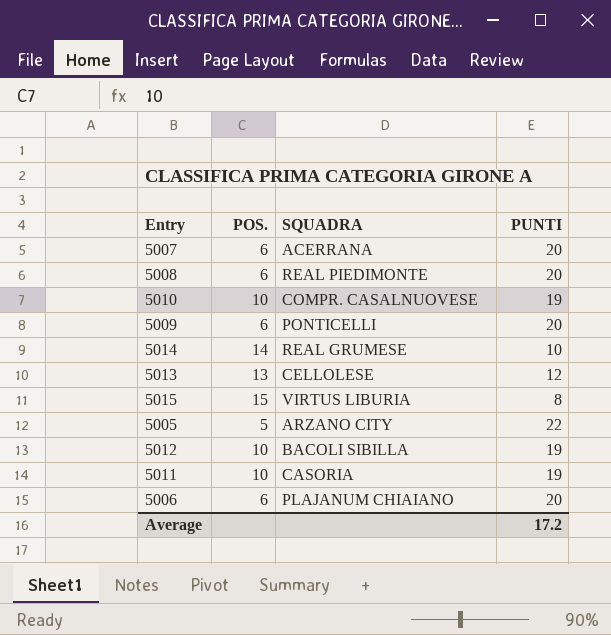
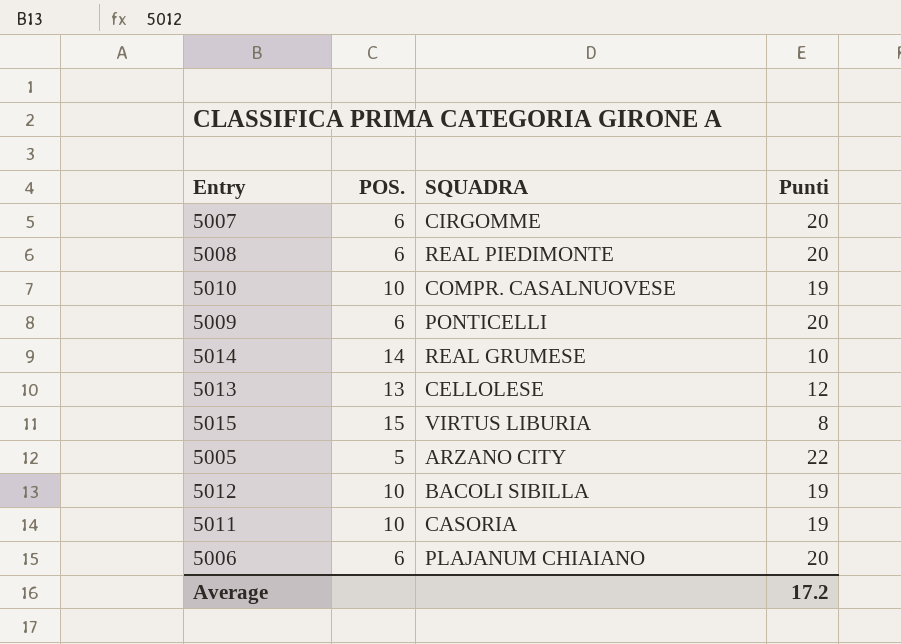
column name: PUNTI -> Punti
5007 | SQUADRA: ACERRANA -> CIRGOMME

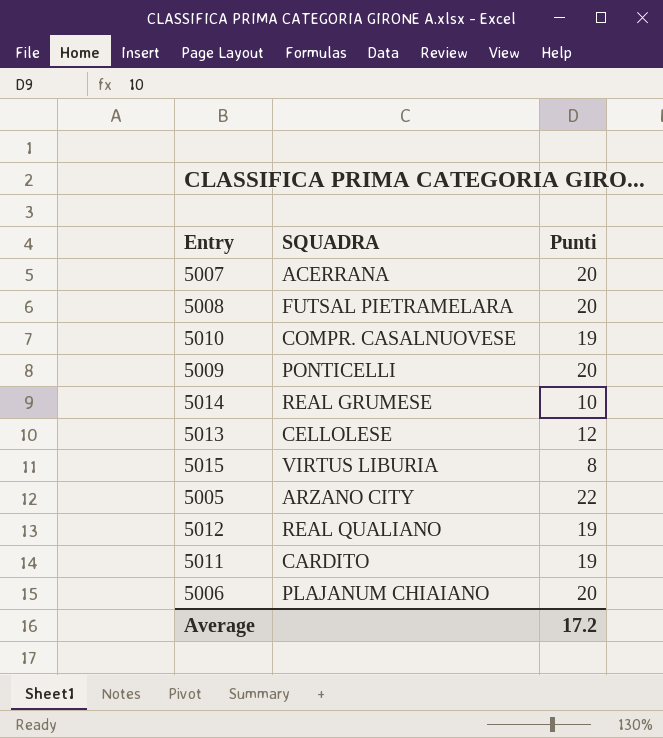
column POS. | position: 2 -> none
5007 | SQUADRA: CIRGOMME -> ACERRANA
5008 | SQUADRA: REAL PIEDIMONTE -> FUTSAL PIETRAMELARA
5012 | SQUADRA: BACOLI SIBILLA -> REAL QUALIANO
5011 | SQUADRA: CASORIA -> CARDITO

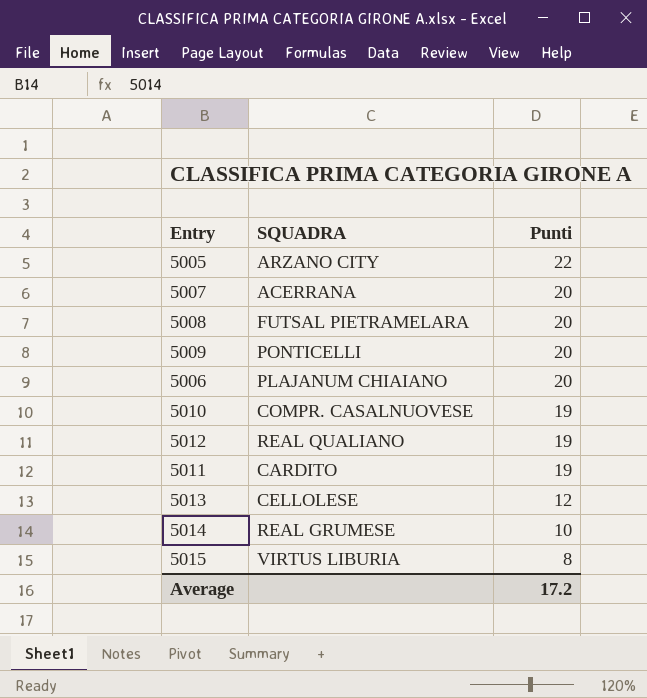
row order: none -> Punti descending

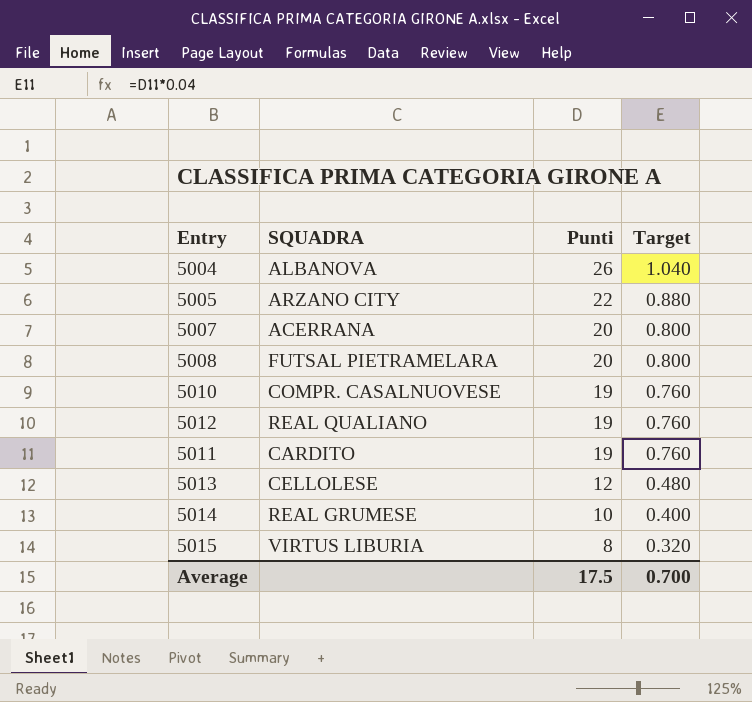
column Target | formula: none -> [Punti] * 0.04
row 5009: PONTICELLI | 20 -> none
row 5006: PLAJANUM CHIAIANO | 20 -> none
row 5004: none -> ALBANOVA | 26 | 1.040
Average | Punti: 17.2 -> 17.5

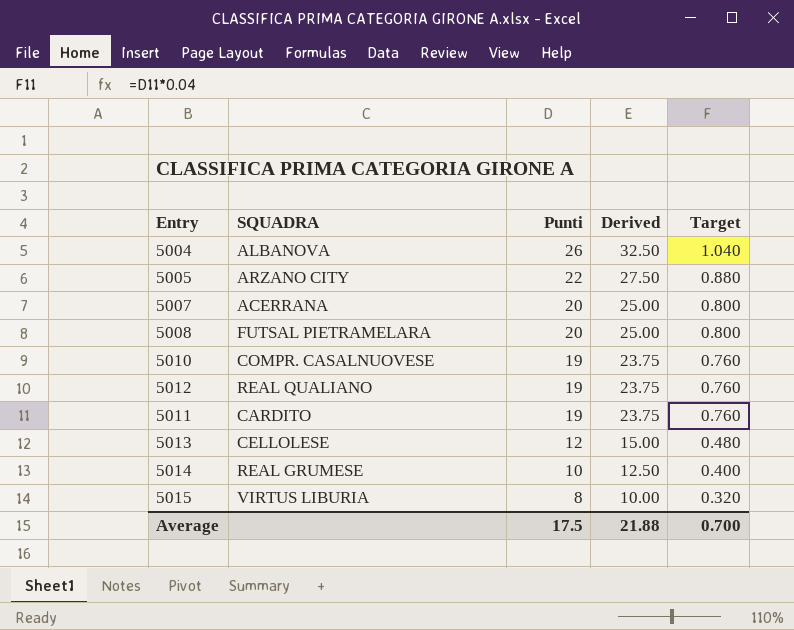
column Derived | formula: none -> [Punti] * 1.25

